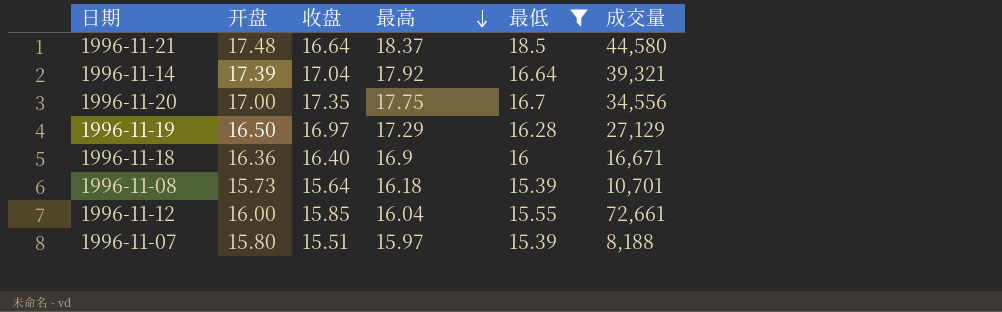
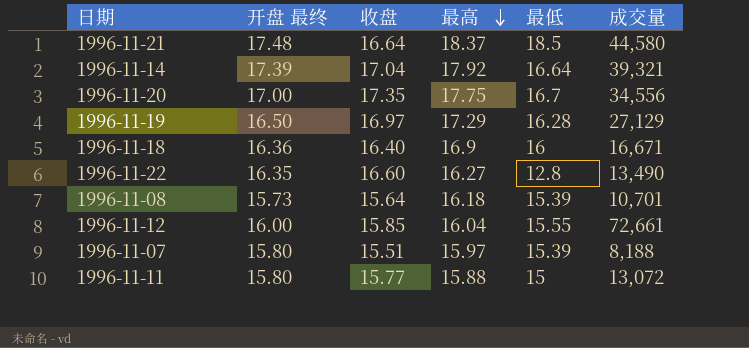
filter: 最低 >= 15.39 -> none
column name: 开盘 -> 开盘 最终

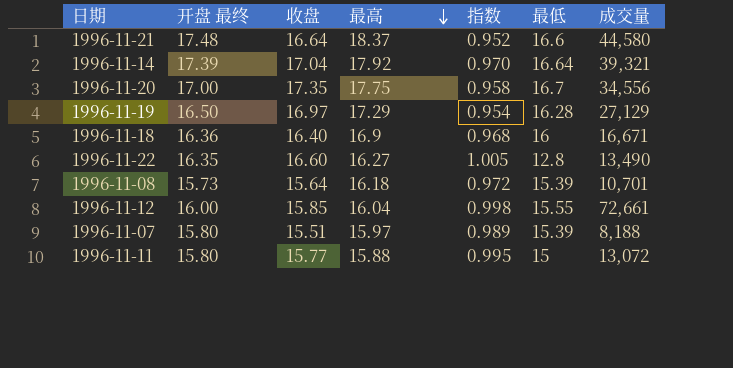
column 指数 | formula: none -> [开盘 最终] / [最高]
1996-11-21 | 最低: 18.5 -> 16.6

